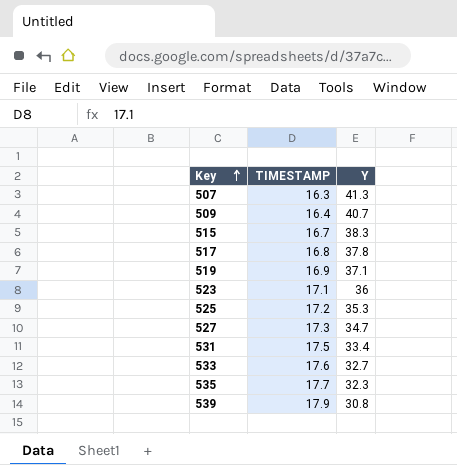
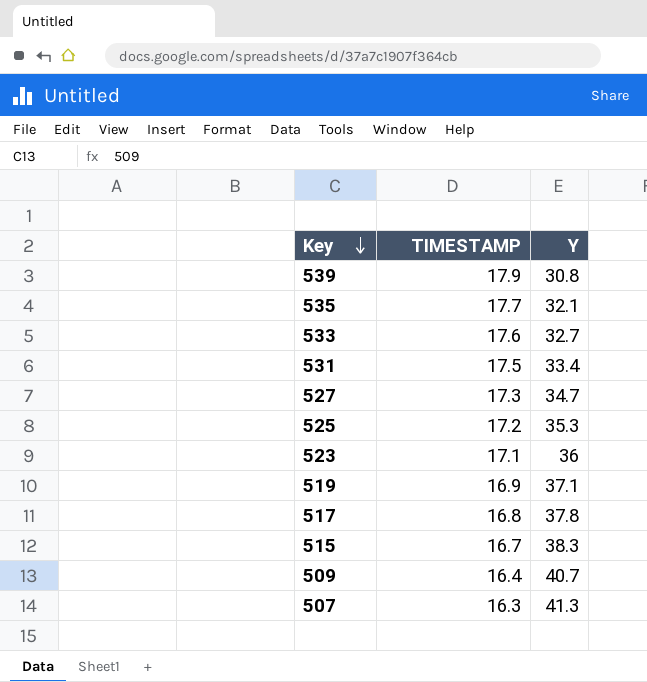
row order: Key ascending -> Key descending
535 | Y: 32.3 -> 32.1

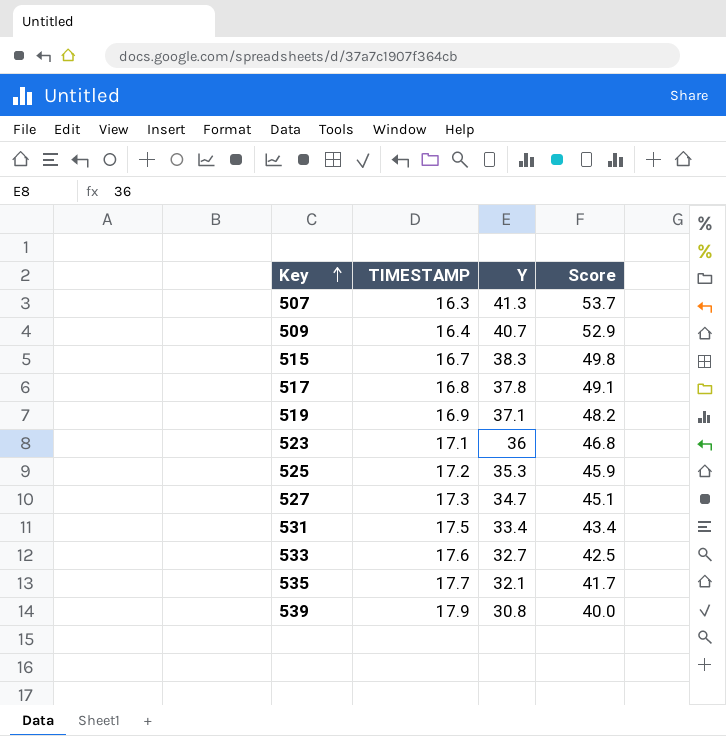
row order: Key descending -> Key ascending
column Score | formula: none -> [Y] * 1.3

